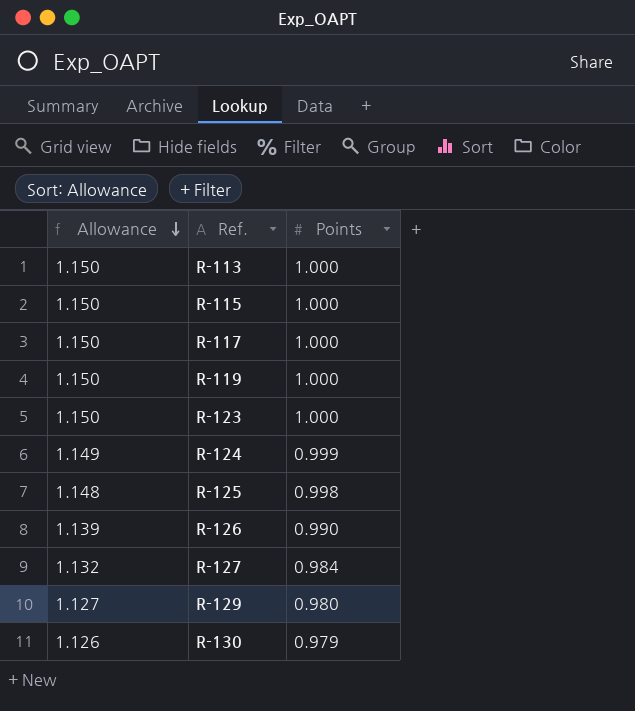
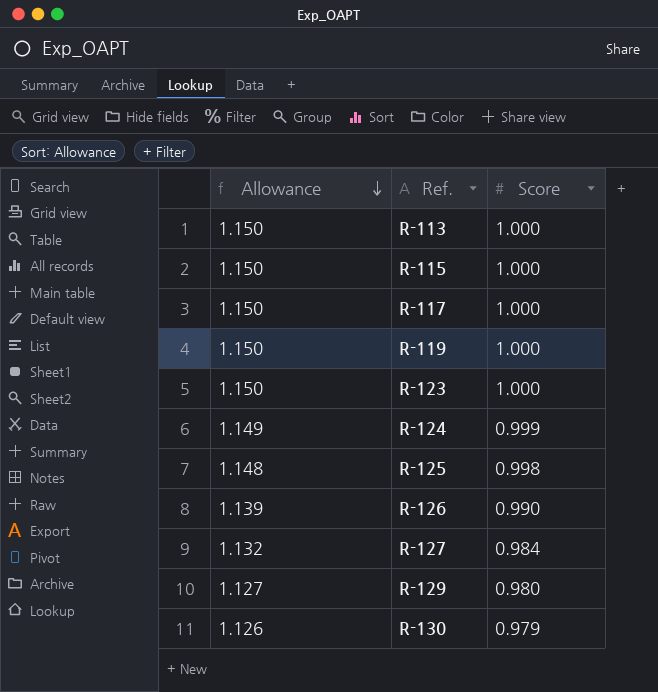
column name: Points -> Score

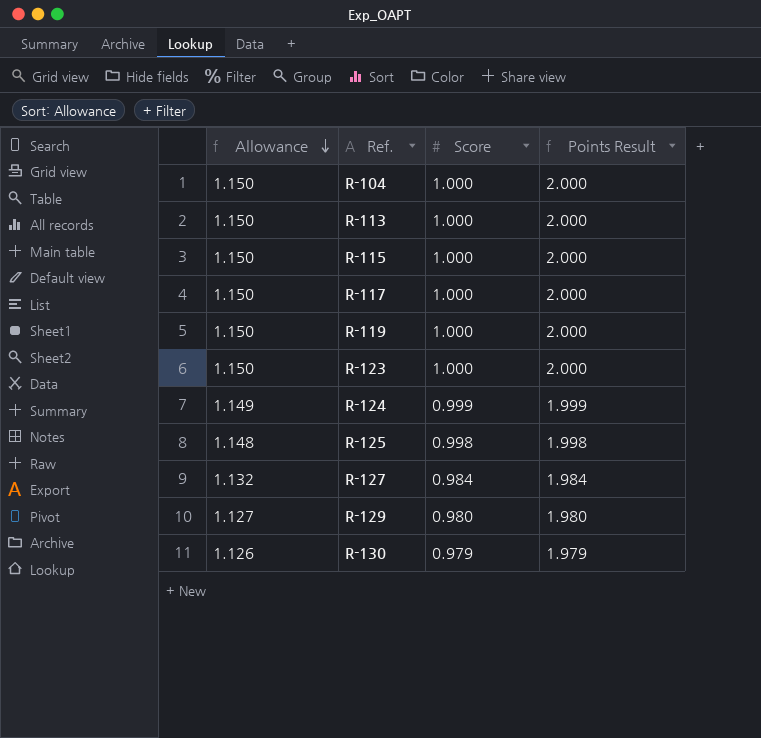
column Points Result | formula: none -> [Score] + 1
row R-126: 1.139 | 0.990 -> none
row R-104: none -> 1.150 | 1.000 | 2.000

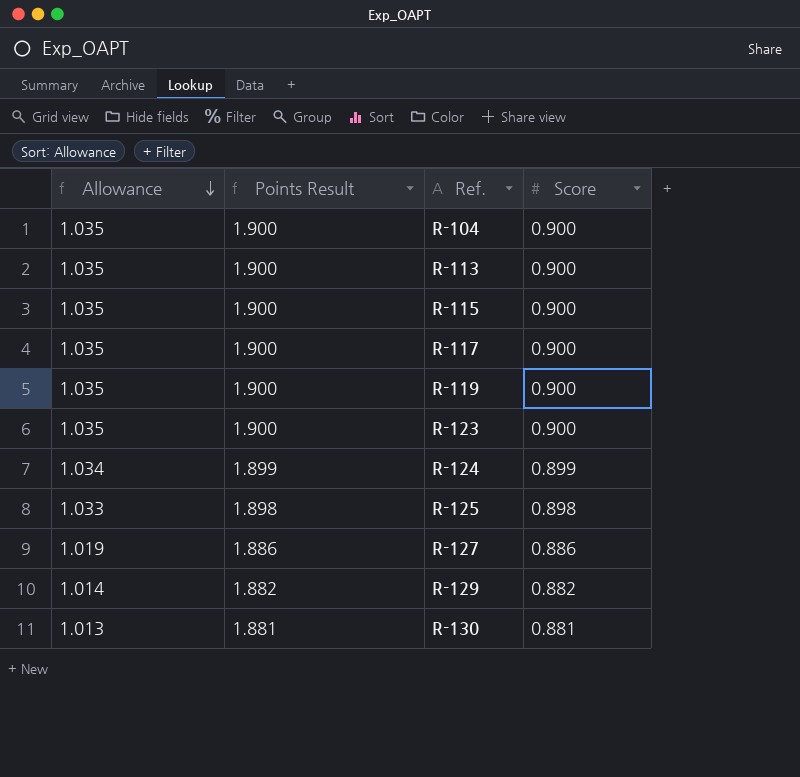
column Points Result | position: 4 -> 2
R-104 | Allowance: 1.150 -> 1.035
R-104 | Points Result: 2.000 -> 1.900
R-104 | Score: 1.000 -> 0.900
R-113 | Allowance: 1.150 -> 1.035
R-113 | Points Result: 2.000 -> 1.900
R-113 | Score: 1.000 -> 0.900
R-115 | Allowance: 1.150 -> 1.035
R-115 | Points Result: 2.000 -> 1.900
R-115 | Score: 1.000 -> 0.900
R-117 | Allowance: 1.150 -> 1.035
R-117 | Points Result: 2.000 -> 1.900
R-117 | Score: 1.000 -> 0.900
R-119 | Allowance: 1.150 -> 1.035
R-119 | Points Result: 2.000 -> 1.900
R-119 | Score: 1.000 -> 0.900
R-123 | Allowance: 1.150 -> 1.035
R-123 | Points Result: 2.000 -> 1.900
R-123 | Score: 1.000 -> 0.900
R-124 | Allowance: 1.149 -> 1.034
R-124 | Points Result: 1.999 -> 1.899
R-124 | Score: 0.999 -> 0.899
R-125 | Allowance: 1.148 -> 1.033
R-125 | Points Result: 1.998 -> 1.898
R-125 | Score: 0.998 -> 0.898
R-127 | Allowance: 1.132 -> 1.019
R-127 | Points Result: 1.984 -> 1.886
R-127 | Score: 0.984 -> 0.886
R-129 | Allowance: 1.127 -> 1.014
R-129 | Points Result: 1.980 -> 1.882
R-129 | Score: 0.980 -> 0.882
R-130 | Allowance: 1.126 -> 1.013
R-130 | Points Result: 1.979 -> 1.881
R-130 | Score: 0.979 -> 0.881

